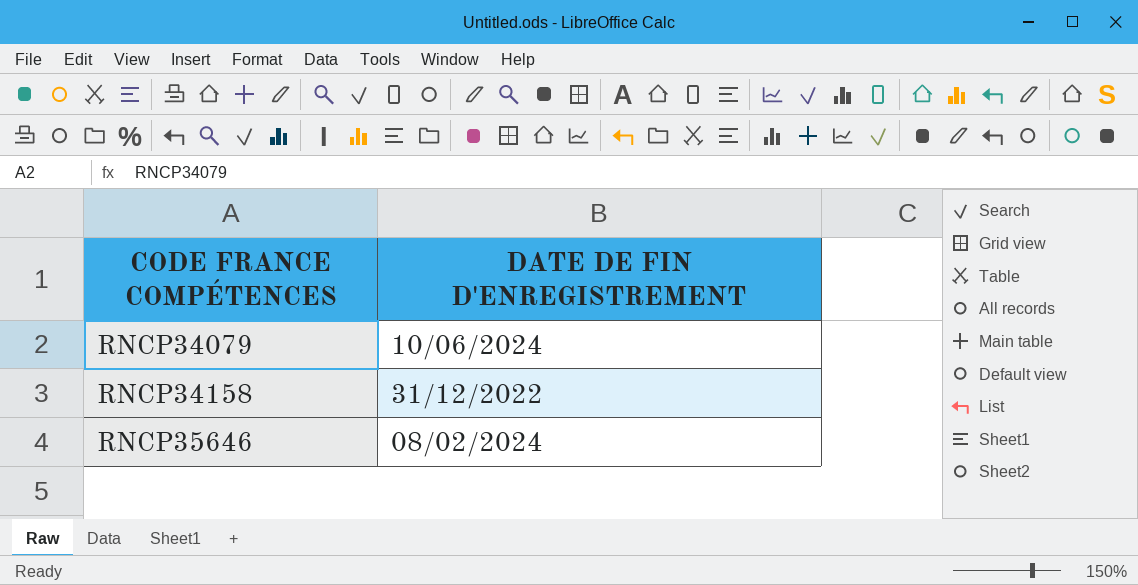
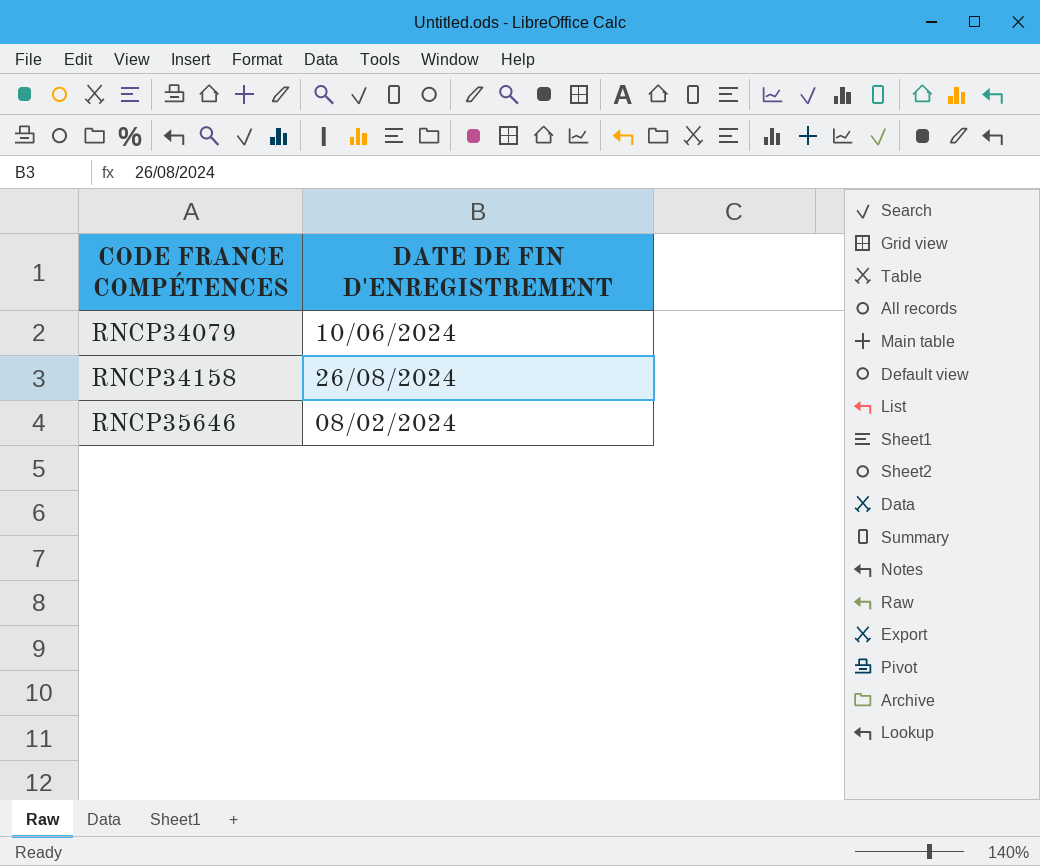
RNCP34158 | DATE DE FIN D'ENREGISTREMENT: 31/12/2022 -> 26/08/2024

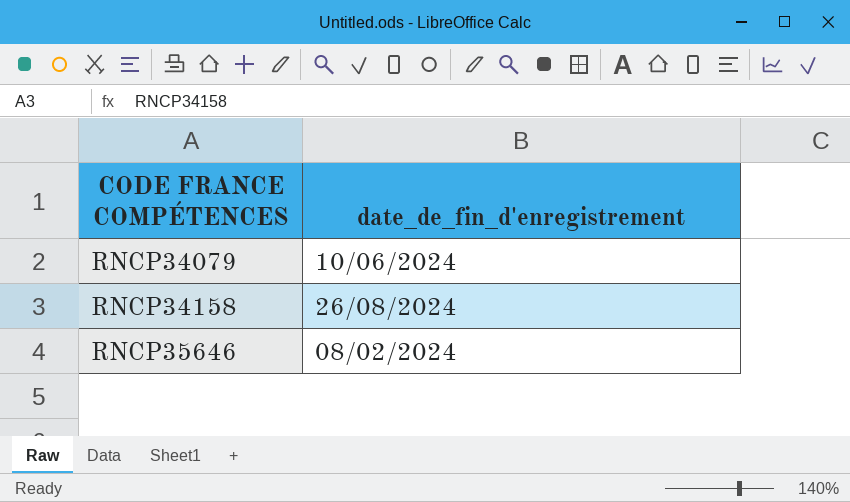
column name: DATE DE FIN D'ENREGISTREMENT -> date_de_fin_d'enregistrement

